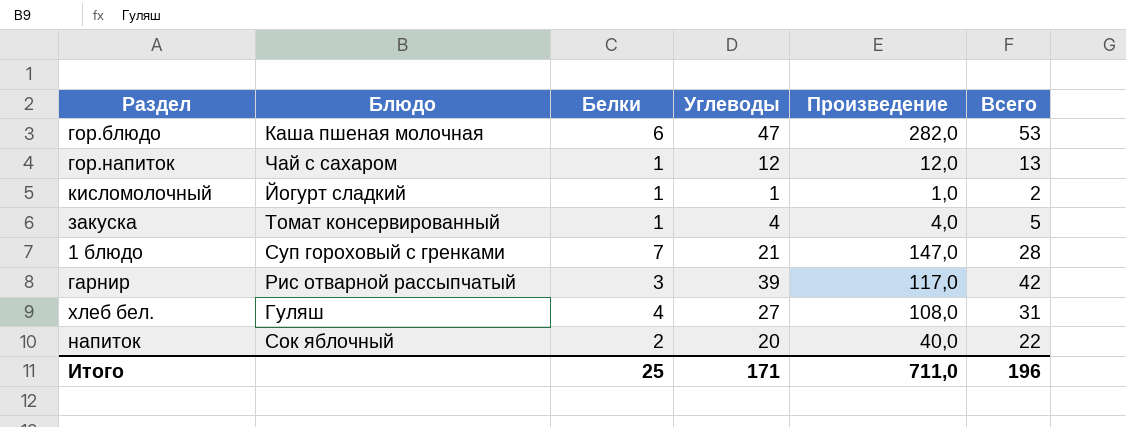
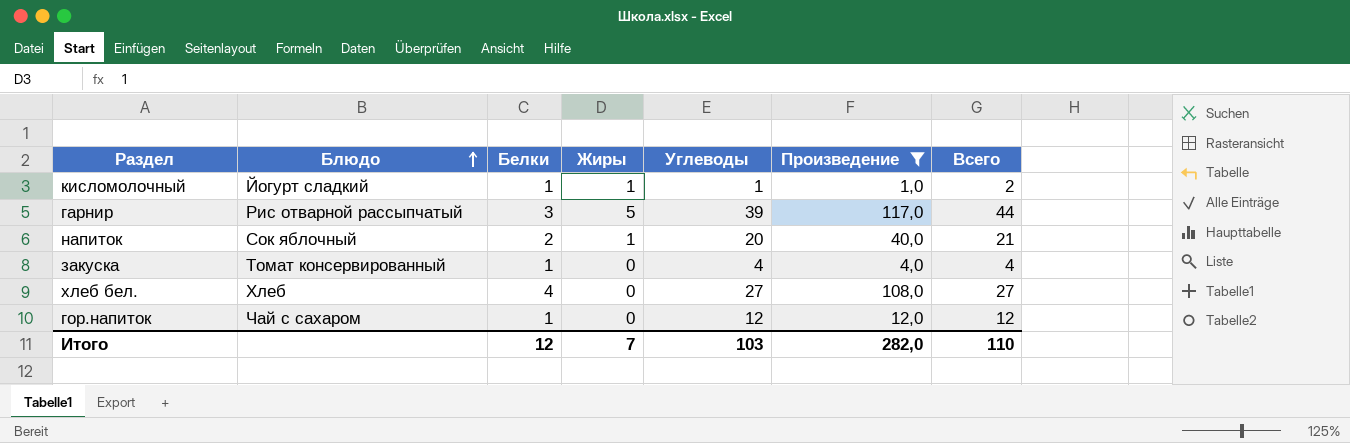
filter: none -> Произведение <= 117,0
row order: none -> Блюдо ascending
column Жиры | position: none -> 4
column Всего | formula: [Белки] + [Углеводы] -> [Жиры] + [Углеводы]
хлеб бел. | Блюдо: Гуляш -> Хлеб
Итого | Белки: 25 -> 12
Итого | Углеводы: 171 -> 103
Итого | Произведение: 711,0 -> 282,0
Итого | Всего: 196 -> 110

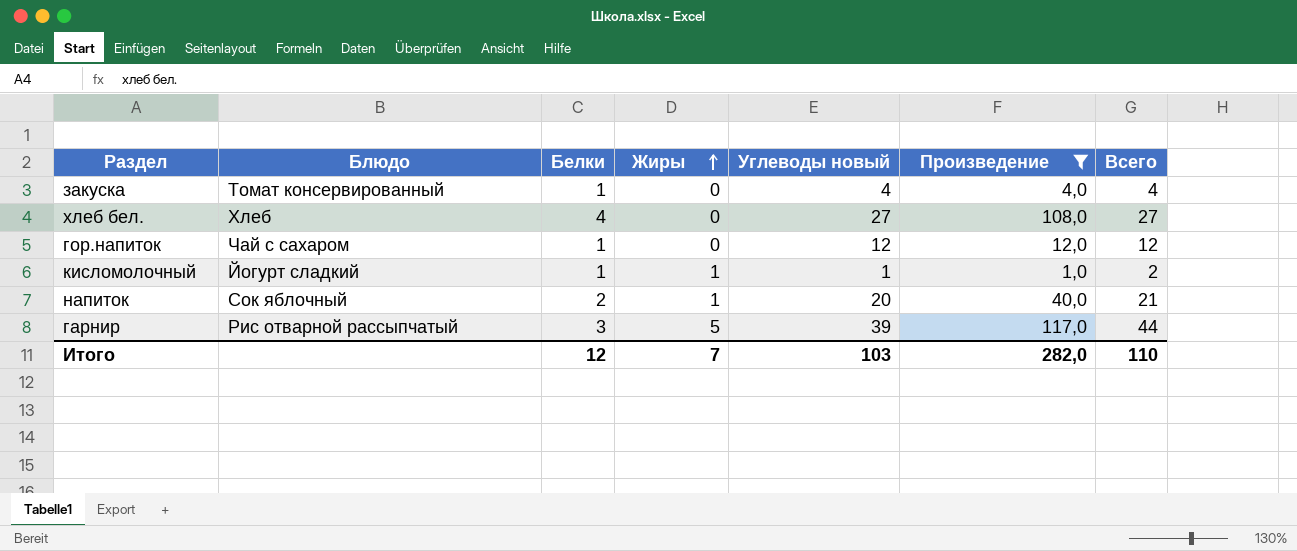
row order: Блюдо ascending -> Жиры ascending
column name: Углеводы -> Углеводы новый

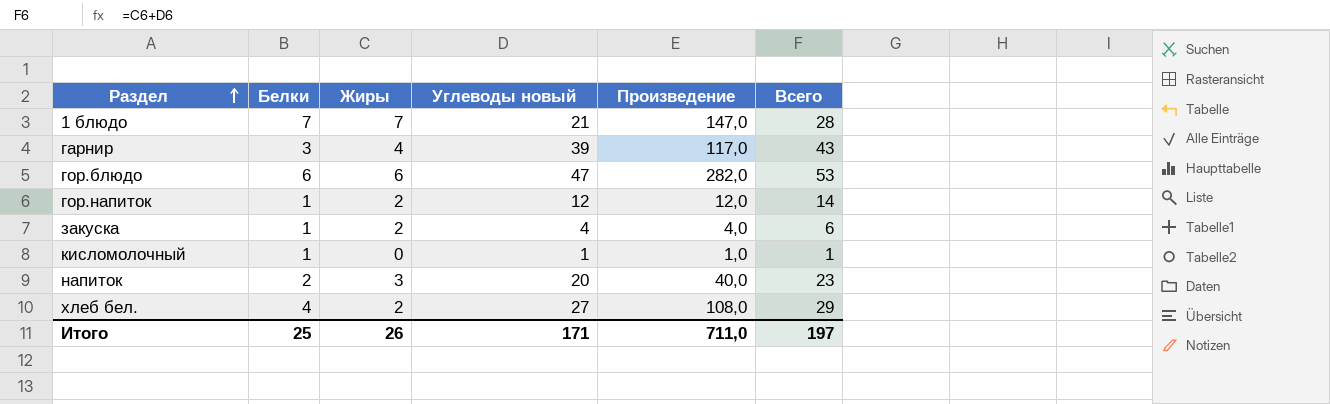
filter: Произведение <= 117,0 -> none
row order: Жиры ascending -> Раздел ascending
column Блюдо | position: 2 -> none
гарнир | Жиры: 5 -> 4
гарнир | Всего: 44 -> 43
гор.напиток | Жиры: 0 -> 2
гор.напиток | Всего: 12 -> 14
закуска | Жиры: 0 -> 2
закуска | Всего: 4 -> 6
кисломолочный | Жиры: 1 -> 0
кисломолочный | Всего: 2 -> 1
напиток | Жиры: 1 -> 3
напиток | Всего: 21 -> 23
хлеб бел. | Жиры: 0 -> 2
хлеб бел. | Всего: 27 -> 29
Итого | Белки: 12 -> 25
Итого | Жиры: 7 -> 26
Итого | Углеводы новый: 103 -> 171
Итого | Произведение: 282,0 -> 711,0
Итого | Всего: 110 -> 197

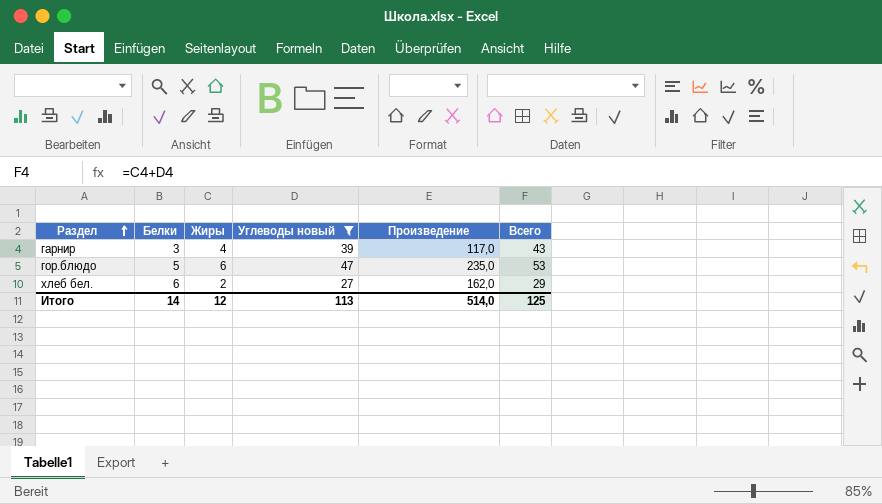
filter: none -> Углеводы новый >= 27
гор.блюдо | Белки: 6 -> 5
гор.блюдо | Произведение: 282,0 -> 235,0
хлеб бел. | Белки: 4 -> 6
хлеб бел. | Произведение: 108,0 -> 162,0
Итого | Белки: 25 -> 14
Итого | Жиры: 26 -> 12
Итого | Углеводы новый: 171 -> 113
Итого | Произведение: 711,0 -> 514,0
Итого | Всего: 197 -> 125

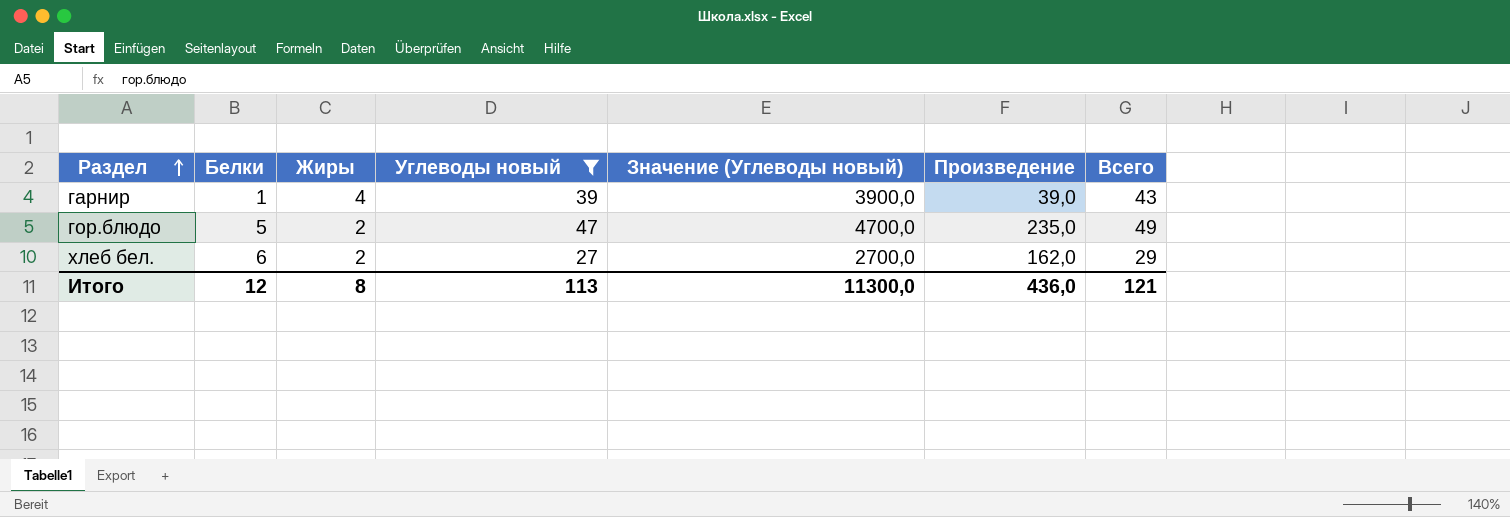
column Значение (Углеводы новый) | formula: none -> [Углеводы новый] * 100
гарнир | Белки: 3 -> 1
гарнир | Произведение: 117,0 -> 39,0
гор.блюдо | Жиры: 6 -> 2
гор.блюдо | Всего: 53 -> 49
Итого | Белки: 14 -> 12
Итого | Жиры: 12 -> 8
Итого | Произведение: 514,0 -> 436,0
Итого | Всего: 125 -> 121

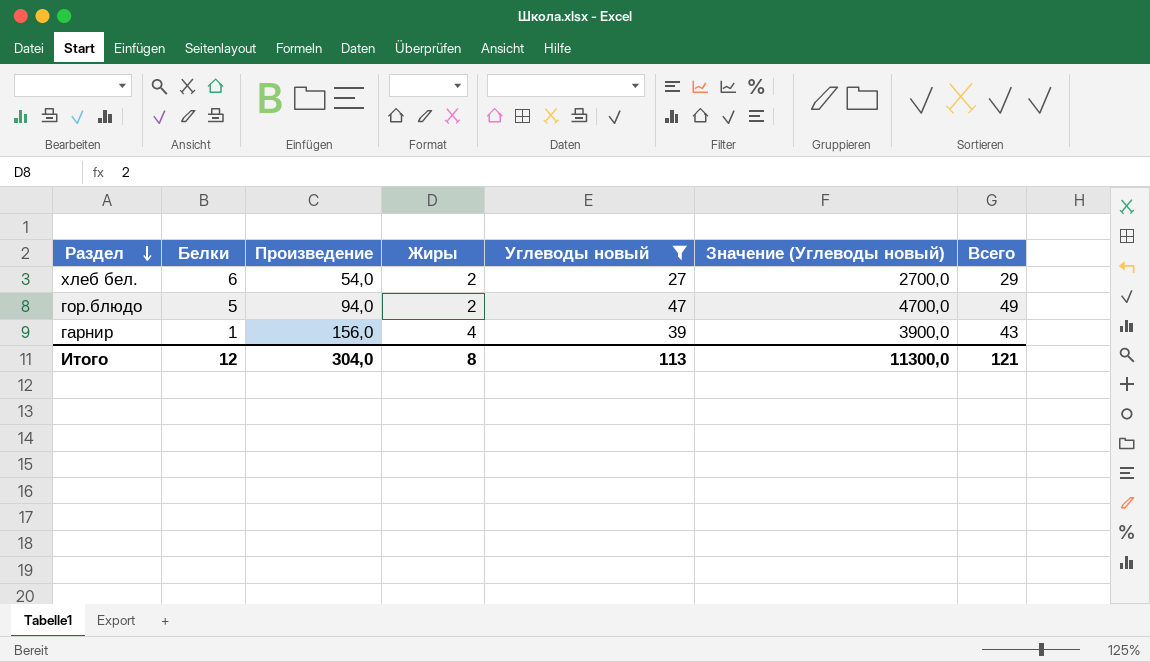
row order: Раздел ascending -> Раздел descending
column Произведение | formula: [Белки] * [Углеводы новый] -> [Жиры] * [Углеводы новый]
column Произведение | position: 6 -> 3
Итого | Произведение: 436,0 -> 304,0

